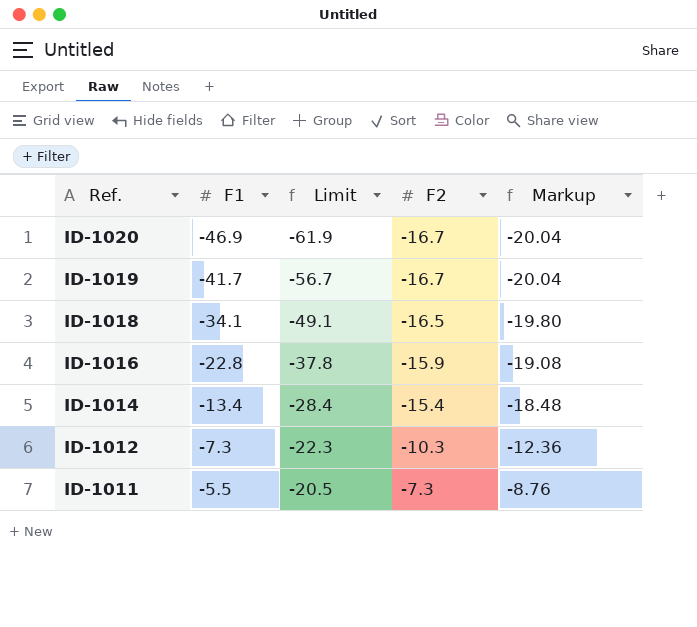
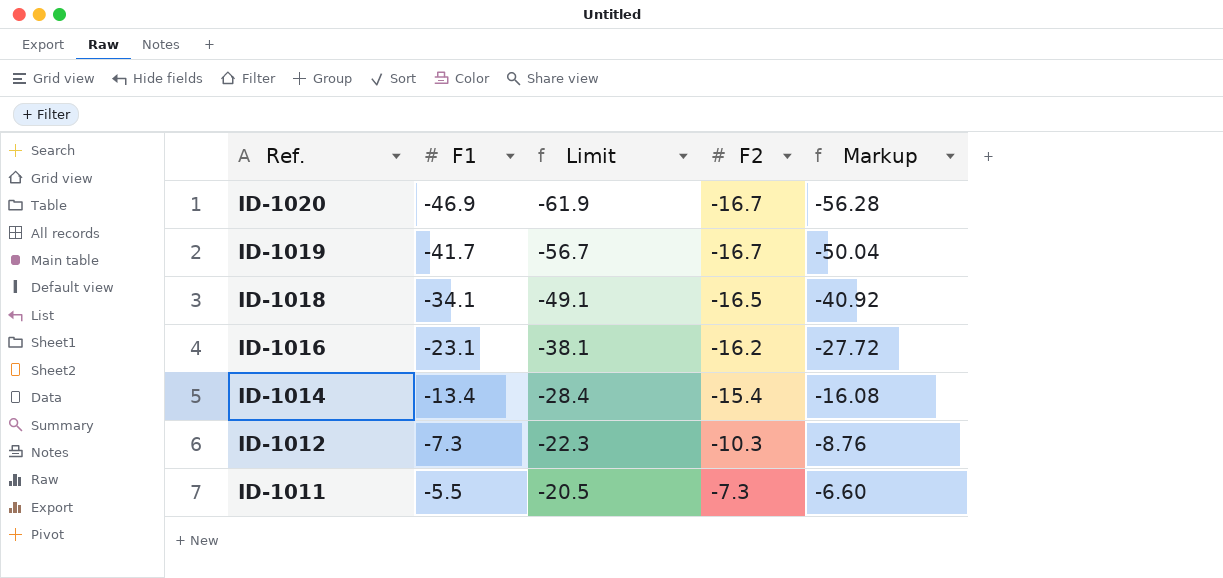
column Markup | formula: [F2] * 1.2 -> [F1] * 1.2
ID-1016 | F1: -22.8 -> -23.1
ID-1016 | Limit: -37.8 -> -38.1
ID-1016 | F2: -15.9 -> -16.2

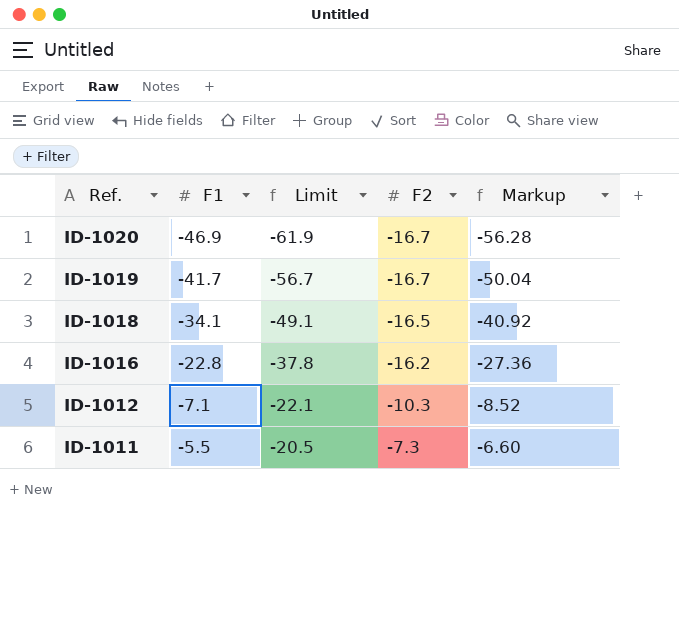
row ID-1014: -13.4 | -28.4 | -15.4 | -16.08 -> none
ID-1016 | F1: -23.1 -> -22.8
ID-1016 | Limit: -38.1 -> -37.8
ID-1016 | Markup: -27.72 -> -27.36
ID-1012 | F1: -7.3 -> -7.1
ID-1012 | Limit: -22.3 -> -22.1
ID-1012 | Markup: -8.76 -> -8.52

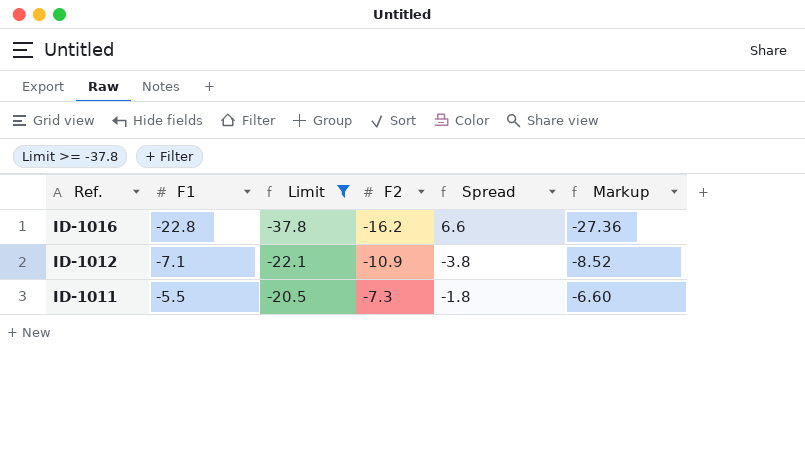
filter: none -> Limit >= -37.8
column Spread | formula: none -> [F2] - [F1]
ID-1012 | F2: -10.3 -> -10.9

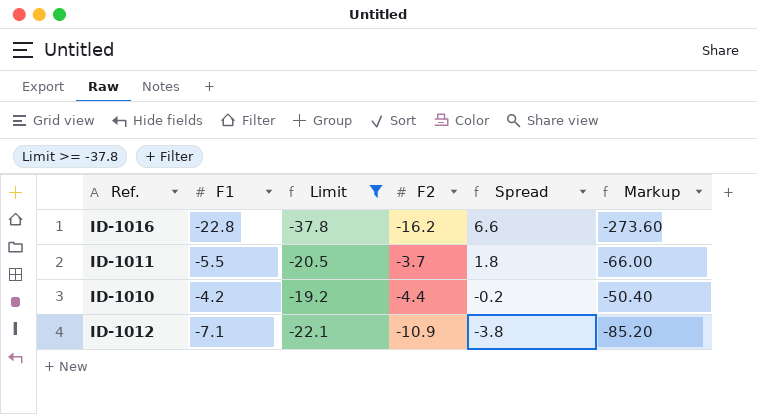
row order: Ref. descending -> Spread descending
column Markup | formula: [F1] * 1.2 -> [F1] * 12
ID-1011 | F2: -7.3 -> -3.7
ID-1011 | Spread: -1.8 -> 1.8
row ID-1010: none -> -4.2 | -19.2 | -4.4 | -0.2 | -50.40

